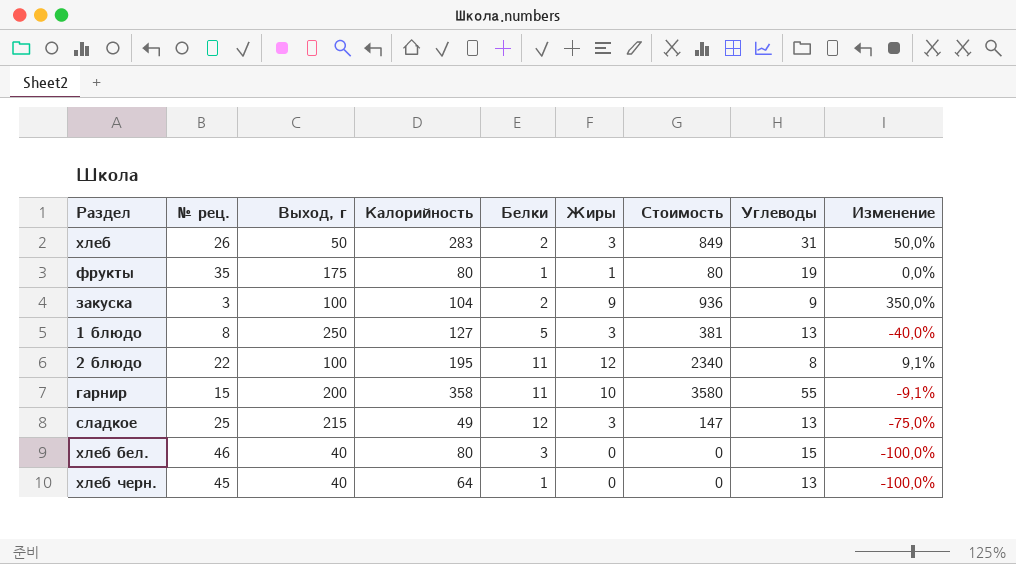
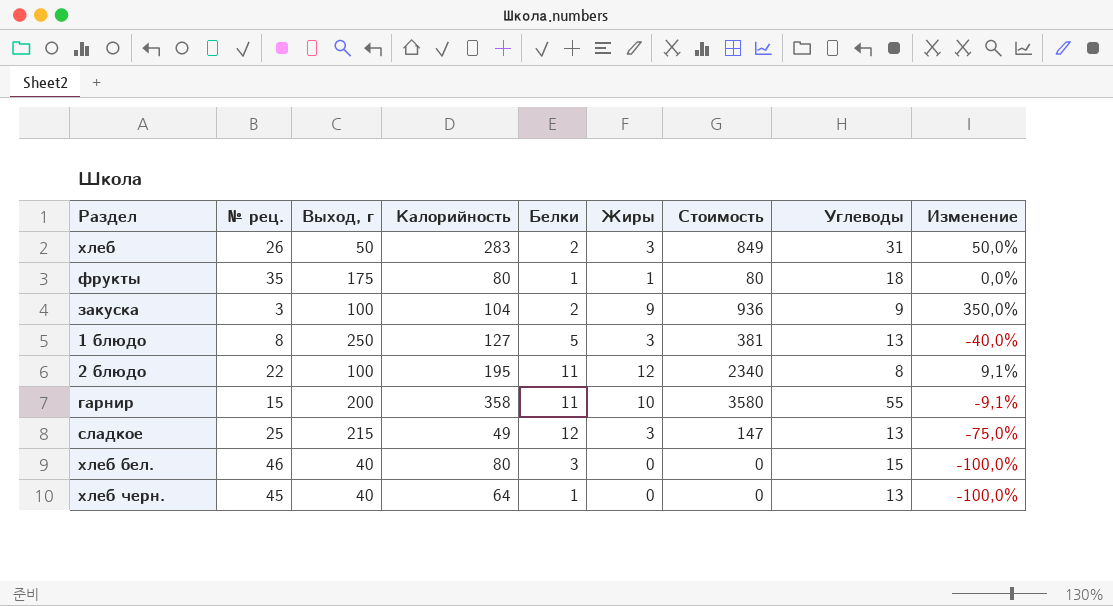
фрукты | Углеводы: 19 -> 18

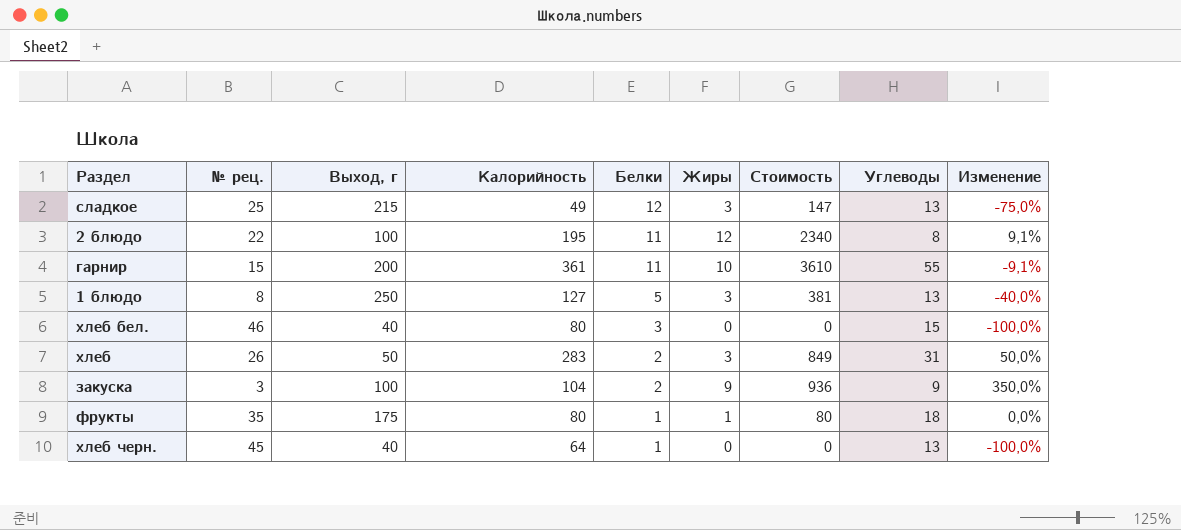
row order: none -> Белки descending
гарнир | Калорийность: 358 -> 361
гарнир | Стоимость: 3580 -> 3610

